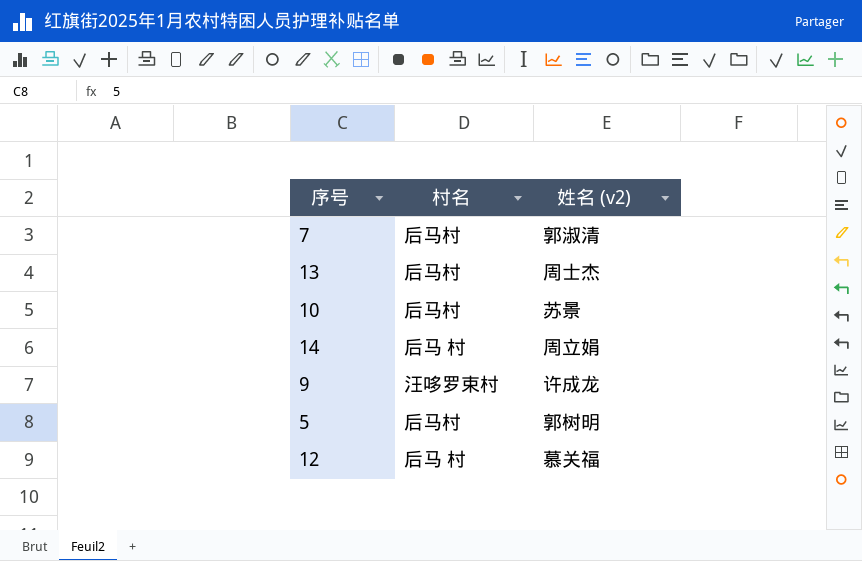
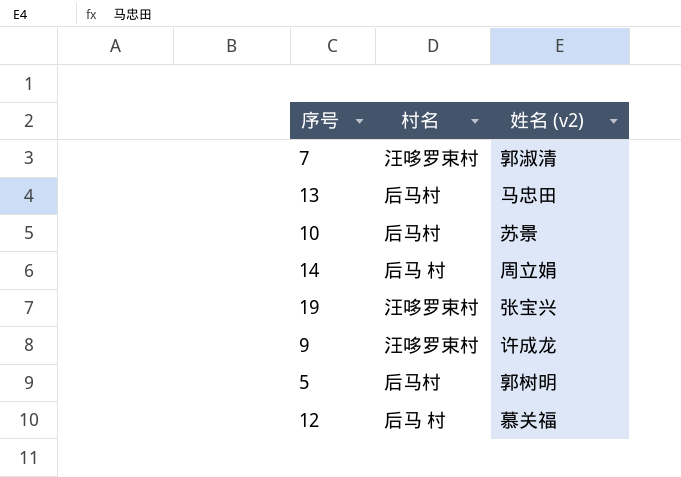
7 | 村名: 后马村 -> 汪哆罗束村
13 | 姓名 (v2): 周士杰 -> 马忠田
row 19: none -> 汪哆罗束村 | 张宝兴

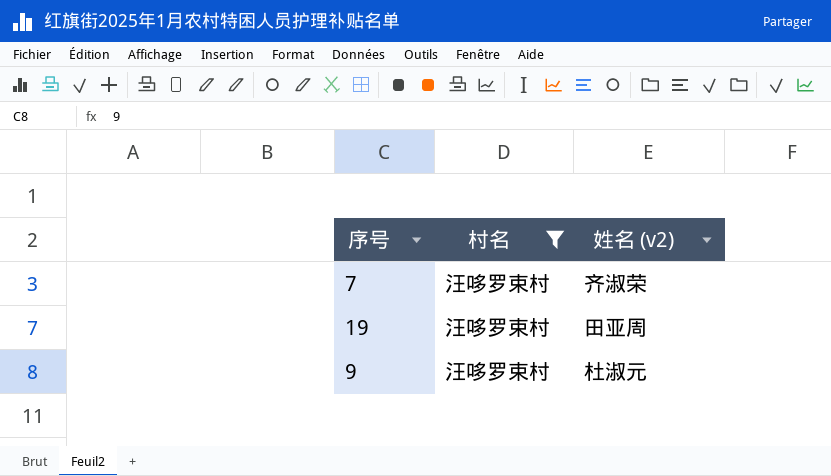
filter: none -> 村名 = 汪哆罗束村
7 | 姓名 (v2): 郭淑清 -> 齐淑荣
19 | 姓名 (v2): 张宝兴 -> 田亚周
9 | 姓名 (v2): 许成龙 -> 杜淑元

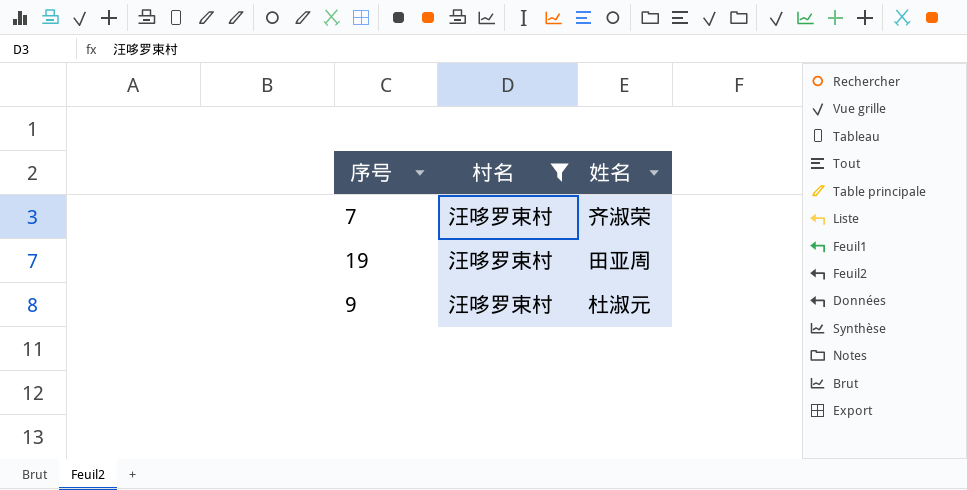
column name: 姓名 (v2) -> 姓名

